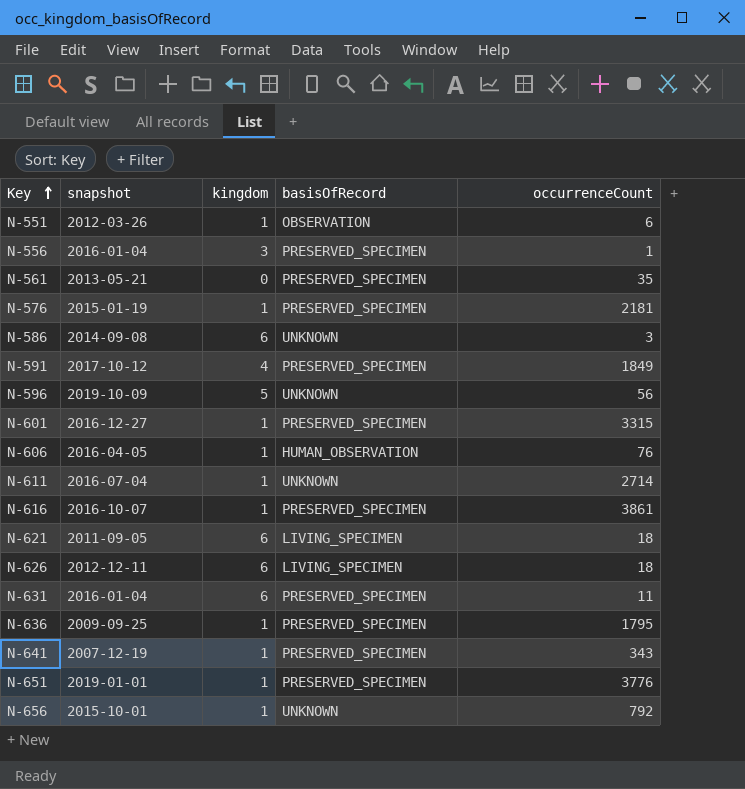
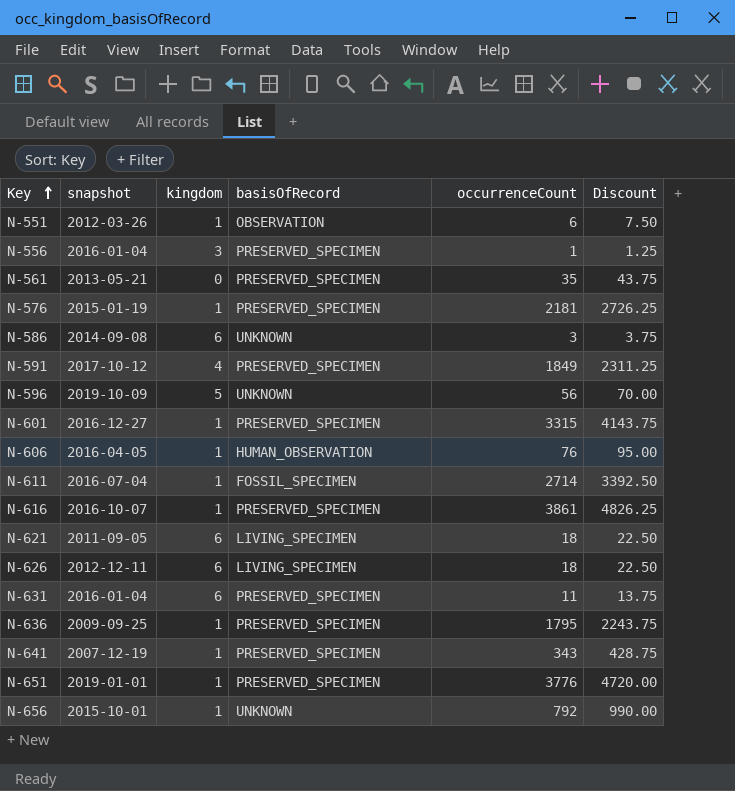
column Discount | formula: none -> [occurrenceCount] * 1.25
N-611 | basisOfRecord: UNKNOWN -> FOSSIL_SPECIMEN

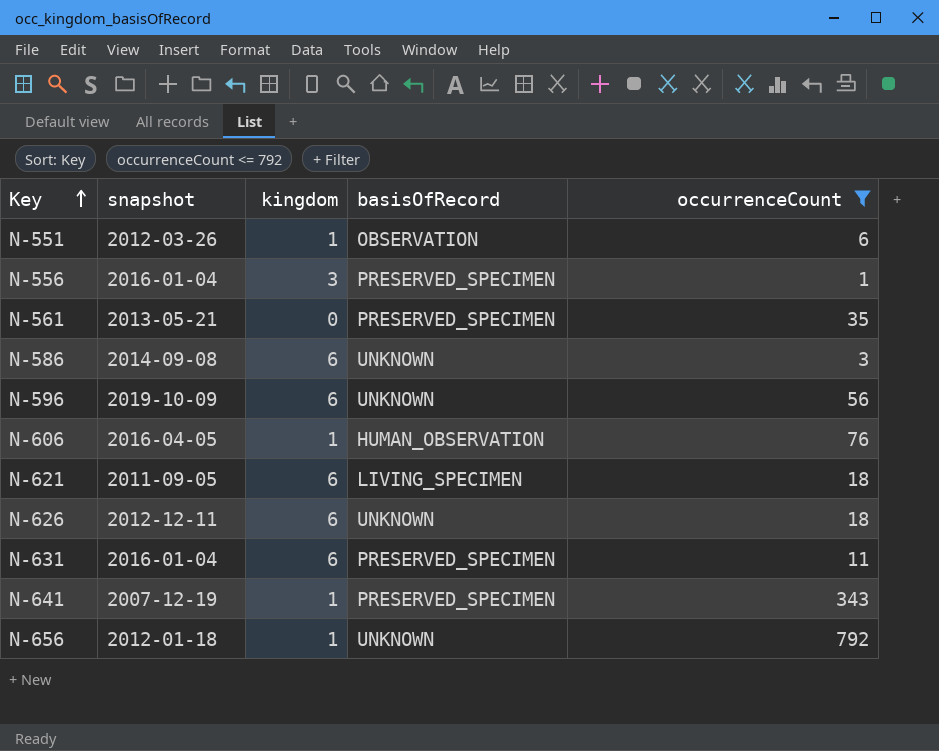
filter: none -> occurrenceCount <= 792
column Discount | formula: [occurrenceCount] * 1.25 -> none
N-596 | kingdom: 5 -> 6
N-626 | basisOfRecord: LIVING_SPECIMEN -> UNKNOWN
N-656 | snapshot: 2015-10-01 -> 2012-01-18

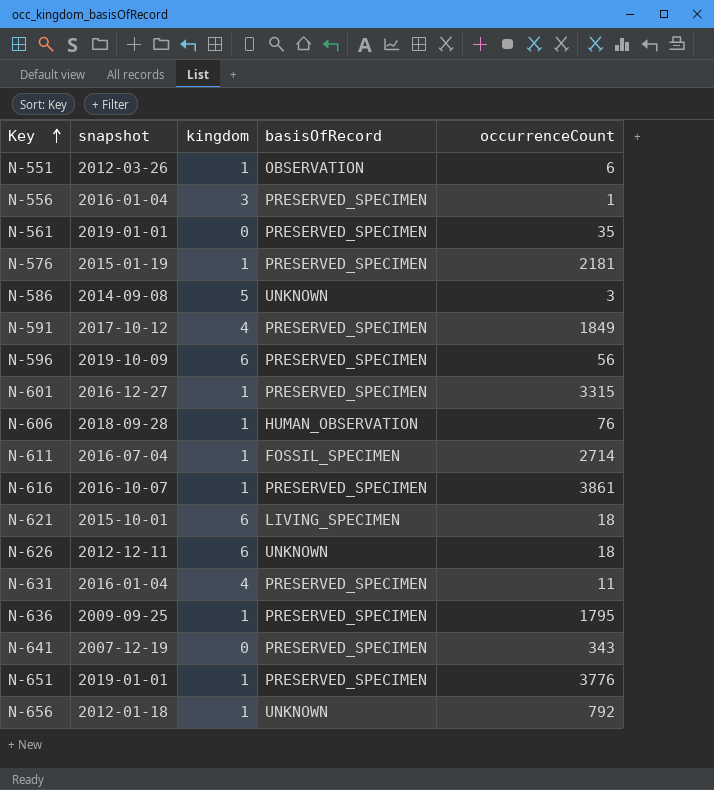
filter: occurrenceCount <= 792 -> none
N-561 | snapshot: 2013-05-21 -> 2019-01-01
N-586 | kingdom: 6 -> 5
N-596 | basisOfRecord: UNKNOWN -> PRESERVED_SPECIMEN
N-606 | snapshot: 2016-04-05 -> 2018-09-28
N-621 | snapshot: 2011-09-05 -> 2015-10-01
N-631 | kingdom: 6 -> 4
N-641 | kingdom: 1 -> 0

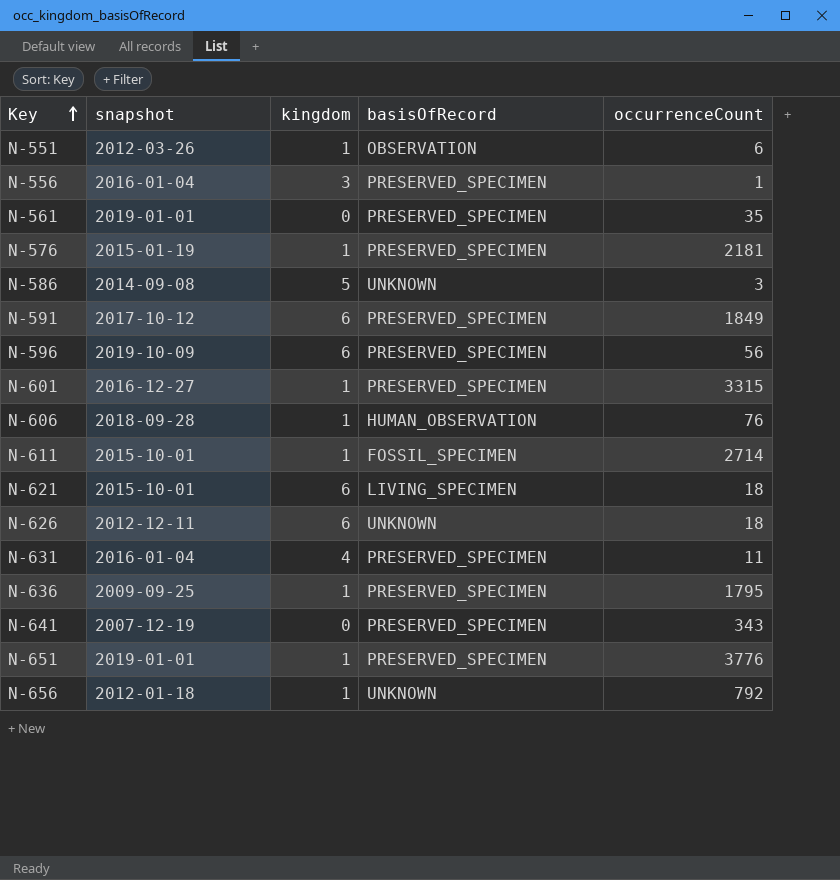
row N-616: 2016-10-07 | 1 | PRESERVED_SPECIMEN | 3861 -> none
N-591 | kingdom: 4 -> 6
N-611 | snapshot: 2016-07-04 -> 2015-10-01

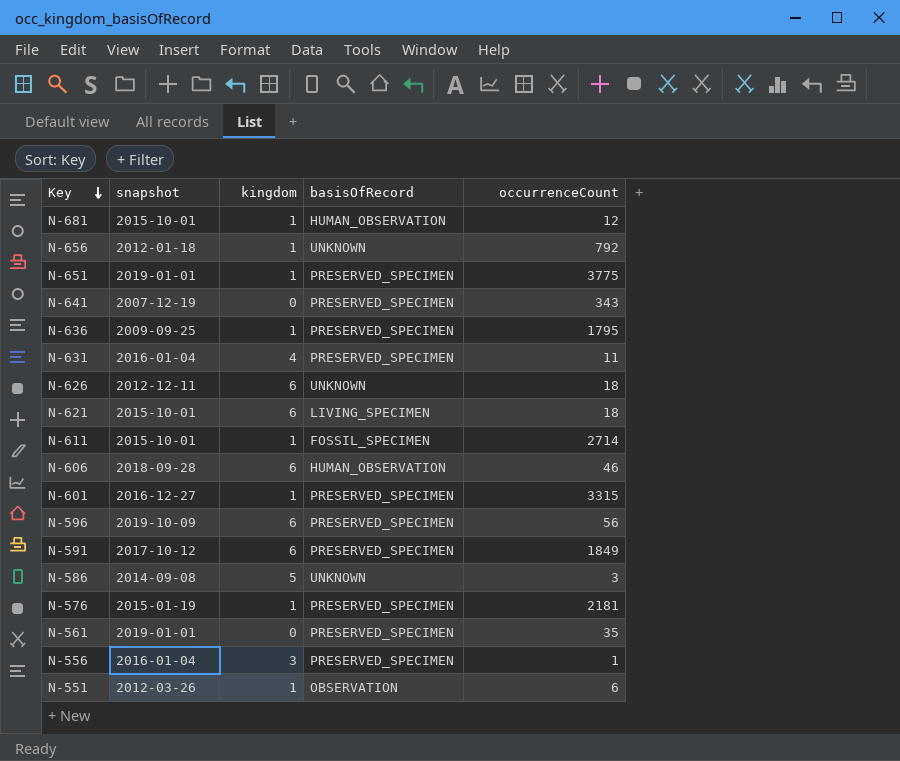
row order: Key ascending -> Key descending
row N-681: none -> 2015-10-01 | 1 | HUMAN_OBSERVATION | 12
N-651 | occurrenceCount: 3776 -> 3775
N-606 | kingdom: 1 -> 6
N-606 | occurrenceCount: 76 -> 46

